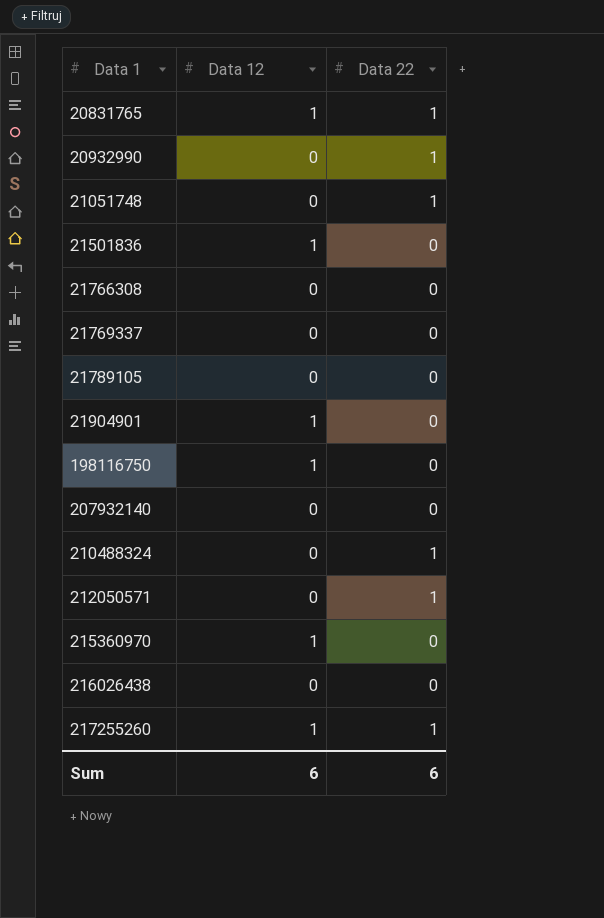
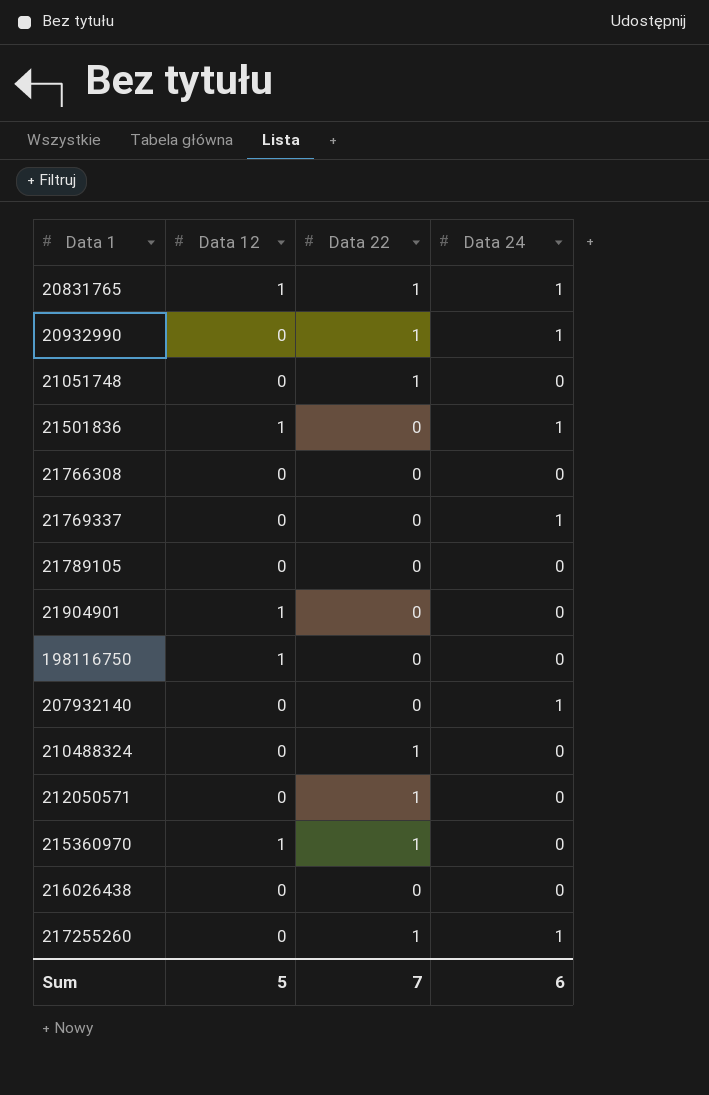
column Data 24 | position: none -> 4
215360970 | Data 22: 0 -> 1
217255260 | Data 12: 1 -> 0
Sum | Data 12: 6 -> 5
Sum | Data 22: 6 -> 7

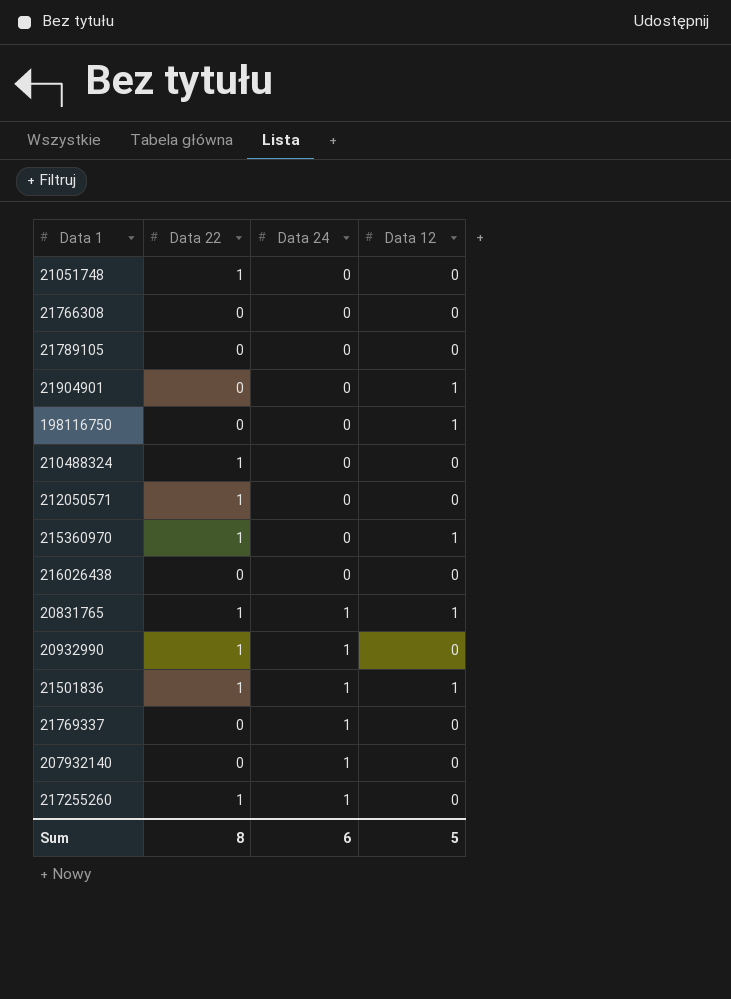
row order: Data 1 ascending -> Data 24 ascending
column Data 12 | position: 2 -> 4
21501836 | Data 22: 0 -> 1
Sum | Data 22: 7 -> 8

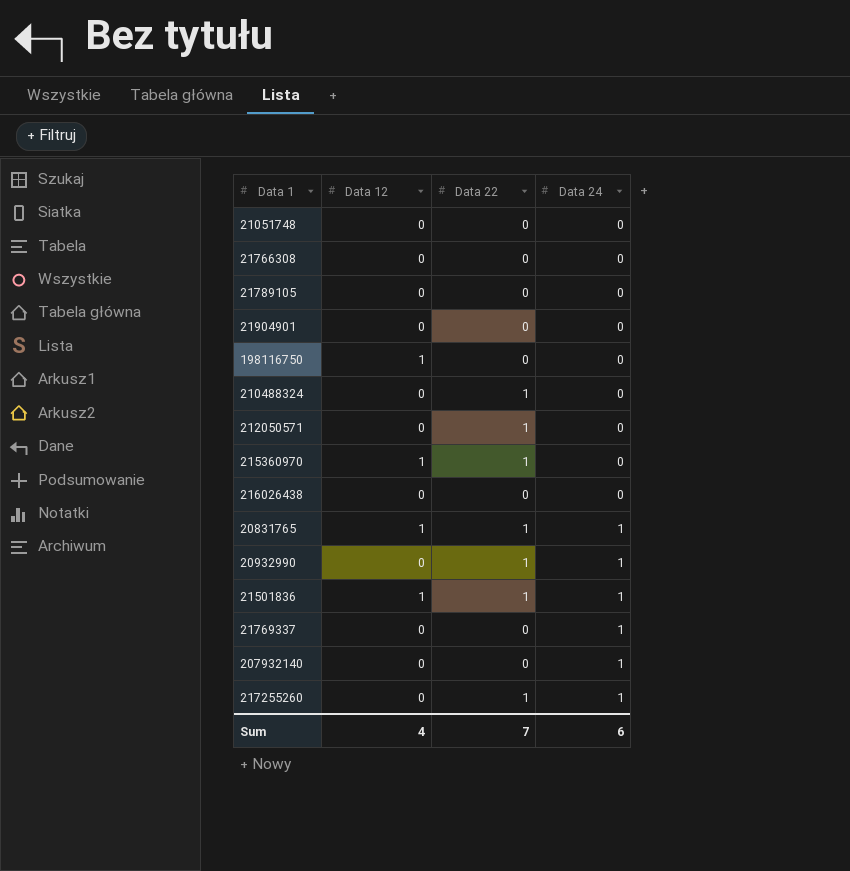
column Data 12 | position: 4 -> 2
21051748 | Data 22: 1 -> 0
21904901 | Data 12: 1 -> 0
Sum | Data 12: 5 -> 4
Sum | Data 22: 8 -> 7

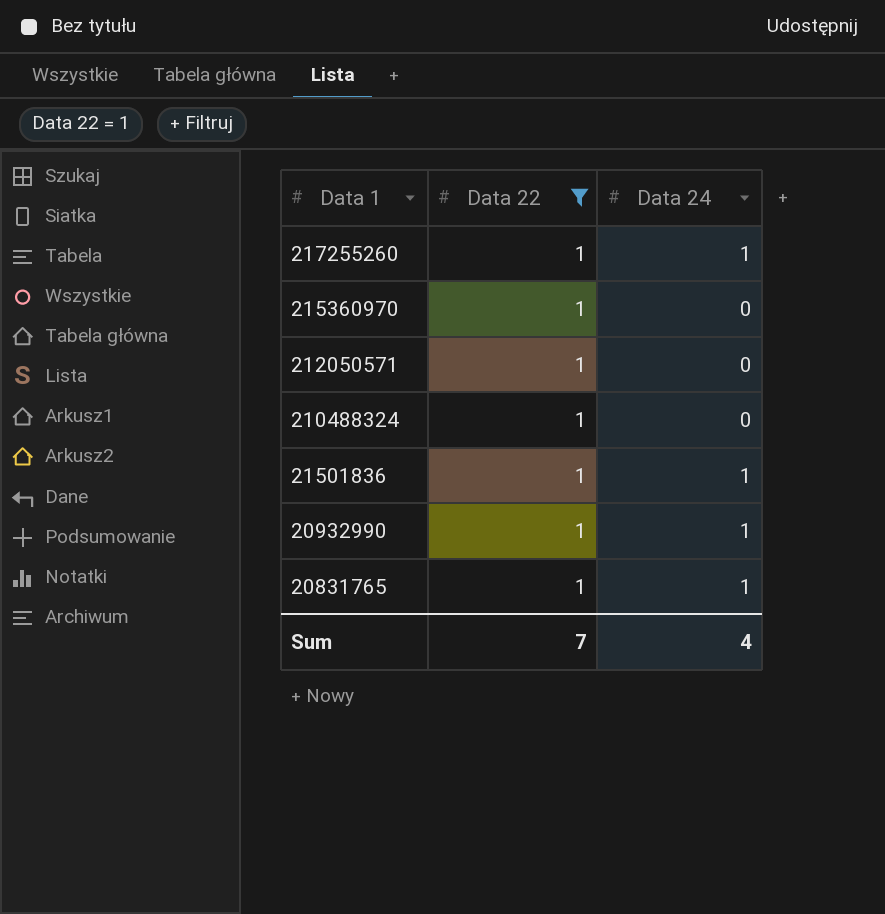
filter: none -> Data 22 = 1
row order: Data 24 ascending -> Data 1 descending
column Data 12 | position: 2 -> none
Sum | Data 24: 6 -> 4

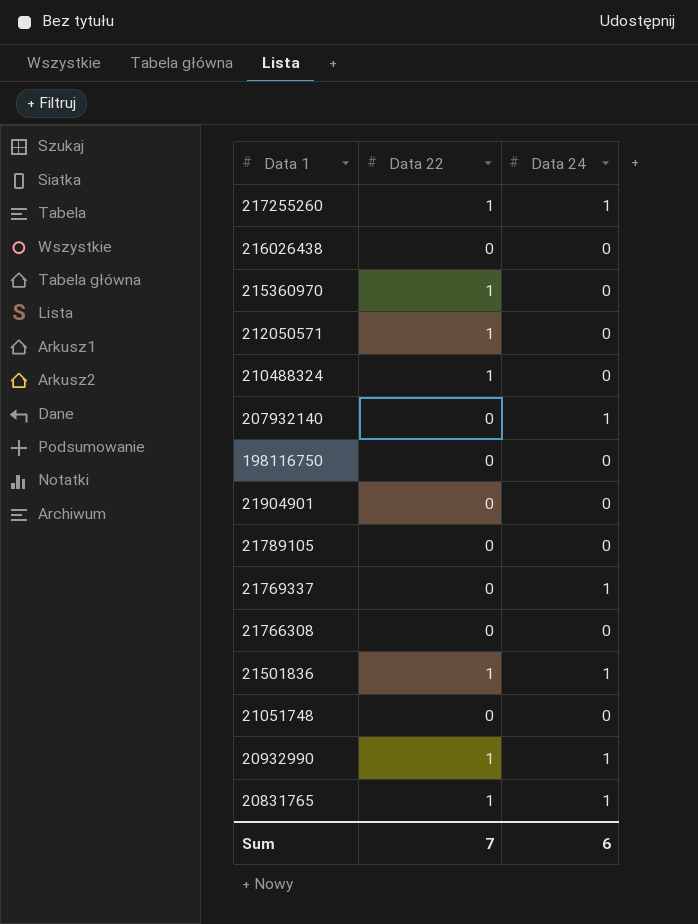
filter: Data 22 = 1 -> none
Sum | Data 24: 4 -> 6

